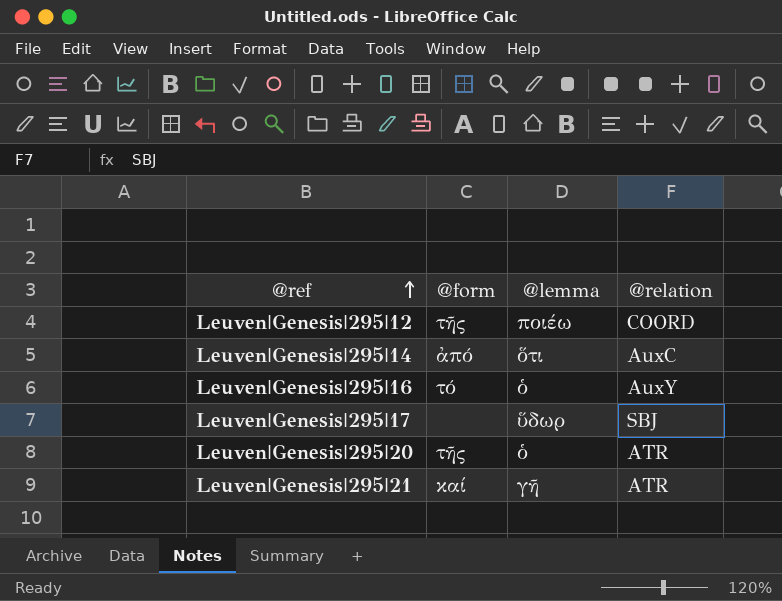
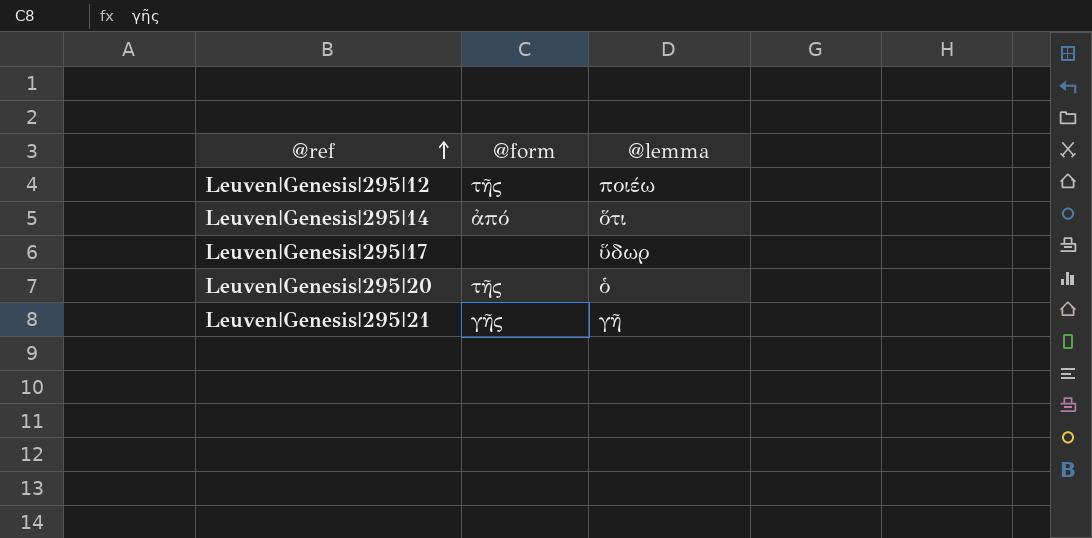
column @relation | position: 4 -> none
row Leuven|Genesis|295|16: τό | ὁ | AuxY -> none
Leuven|Genesis|295|21 | @form: καί -> γῆς

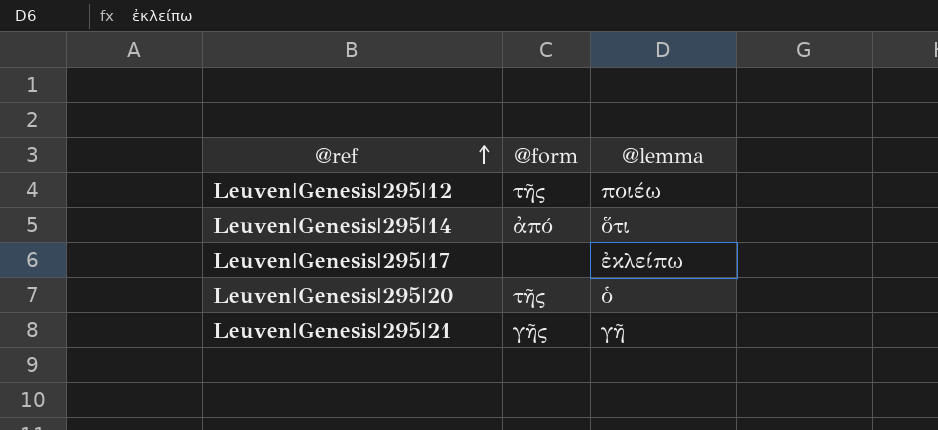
Leuven|Genesis|295|17 | @lemma: ὕδωρ -> ἐκλείπω

